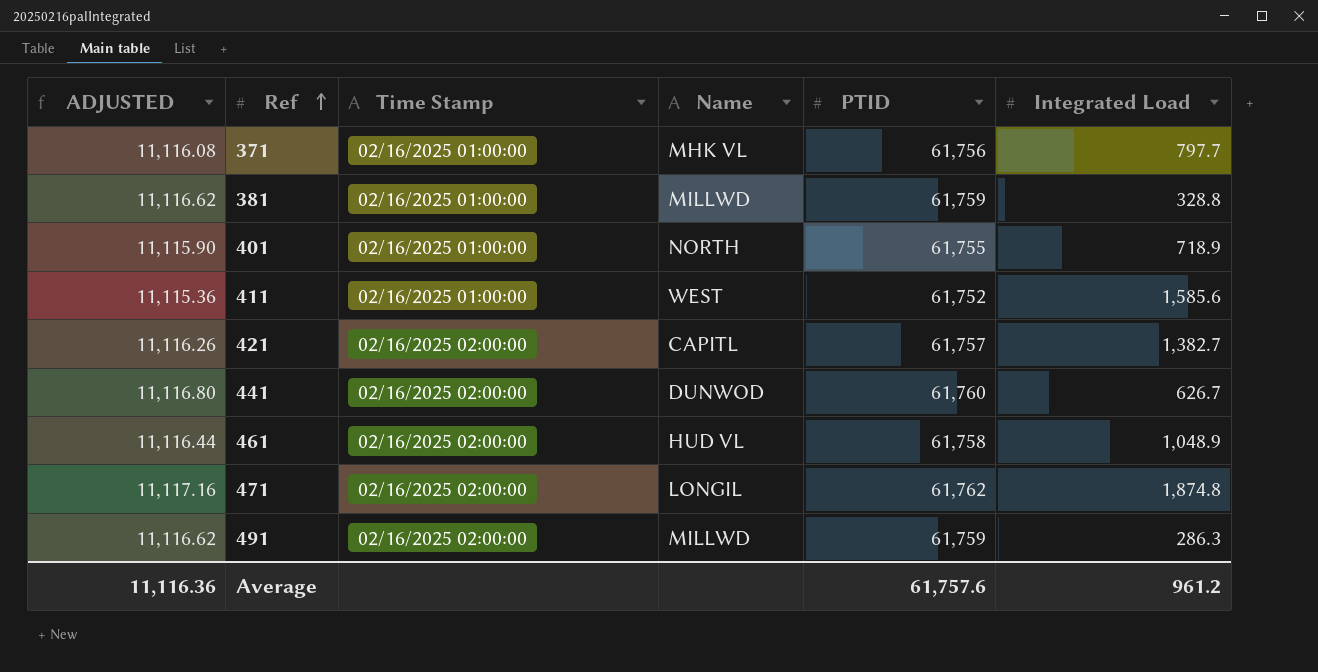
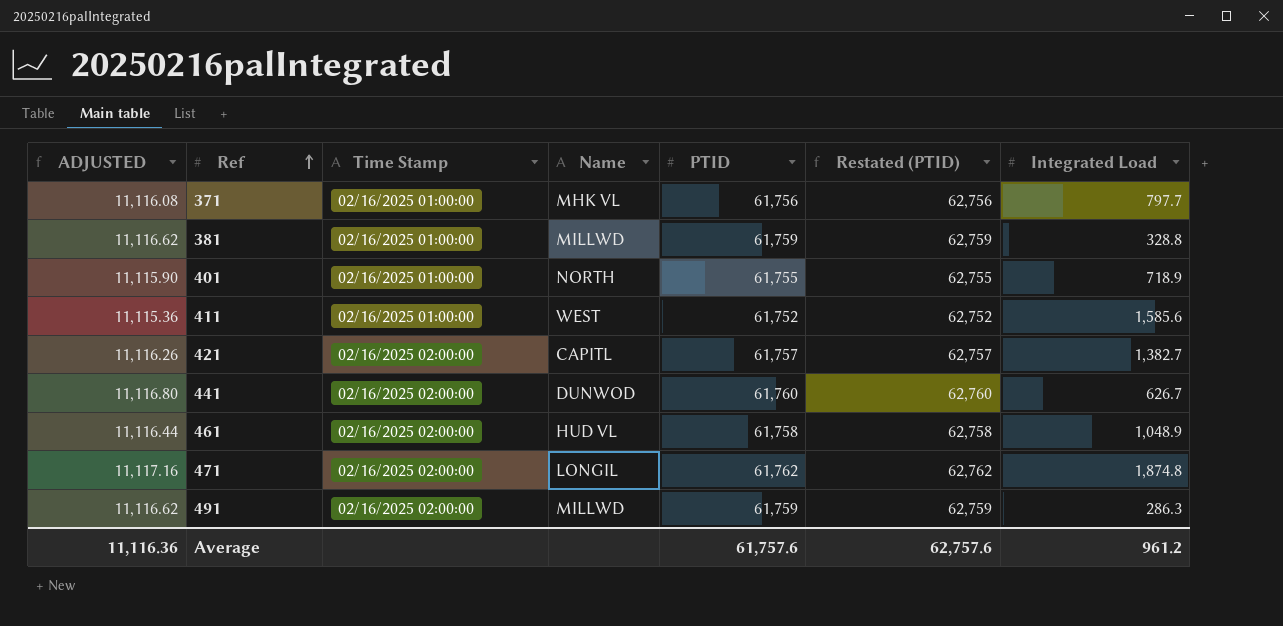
column Restated (PTID) | formula: none -> [PTID] + 1000

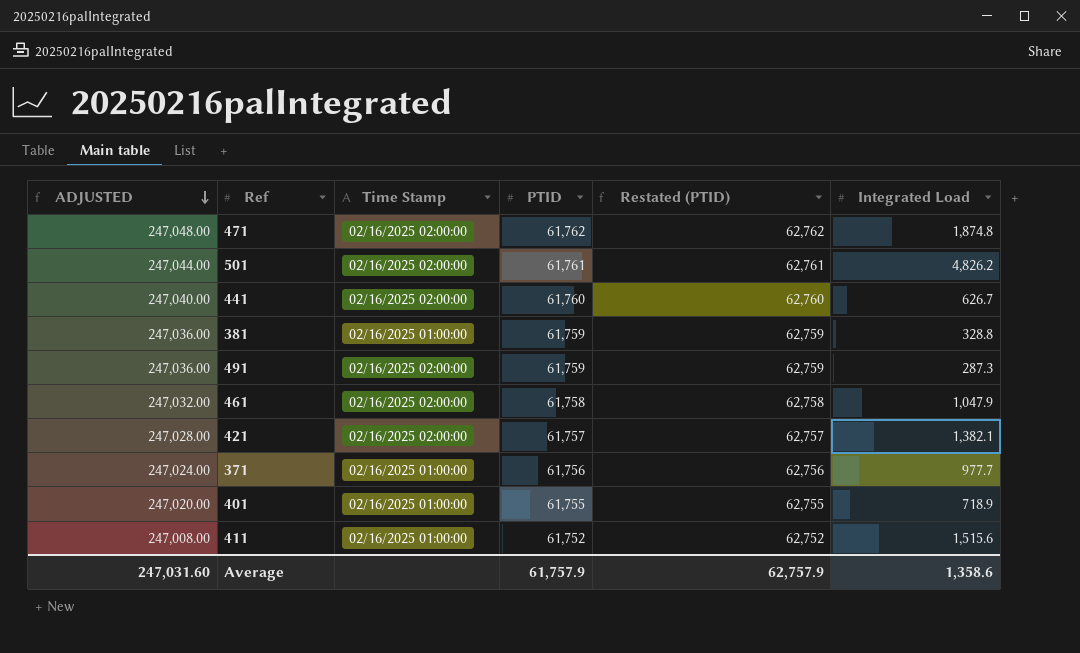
row order: Ref ascending -> ADJUSTED descending
column Name | position: 4 -> none
column ADJUSTED | formula: [PTID] * 0.18 -> [PTID] * 4
row 501: none -> 247,044.00 | 02/16/2025 02:00:00 | 61,761 | 62,761 | 4,826.2
491 | Integrated Load: 286.3 -> 287.3
461 | Integrated Load: 1,048.9 -> 1,047.9
421 | Integrated Load: 1,382.7 -> 1,382.1
371 | Integrated Load: 797.7 -> 977.7
411 | Integrated Load: 1,585.6 -> 1,515.6
Average | ADJUSTED: 11,116.36 -> 247,031.60
Average | PTID: 61,757.6 -> 61,757.9
Average | Restated (PTID): 62,757.6 -> 62,757.9
Average | Integrated Load: 961.2 -> 1,358.6

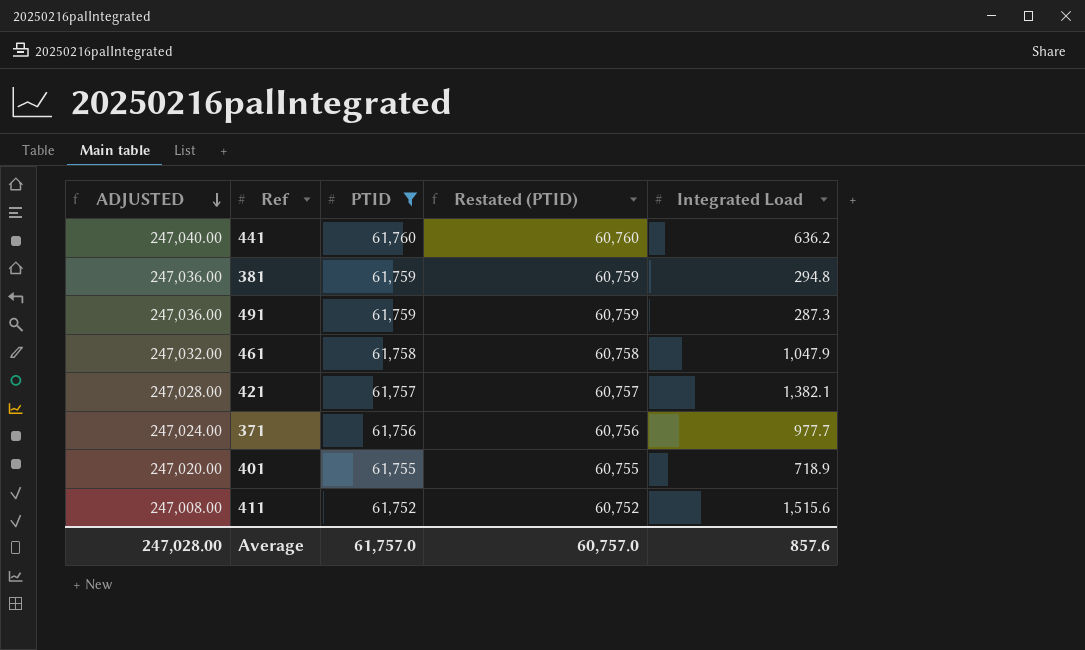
filter: none -> PTID <= 61,760
column Time Stamp | position: 3 -> none
column Restated (PTID) | formula: [PTID] + 1000 -> [PTID] - 1000
441 | Integrated Load: 626.7 -> 636.2
381 | Integrated Load: 328.8 -> 294.8
Average | ADJUSTED: 247,031.60 -> 247,028.00
Average | PTID: 61,757.9 -> 61,757.0
Average | Restated (PTID): 62,757.9 -> 60,757.0
Average | Integrated Load: 1,358.6 -> 857.6

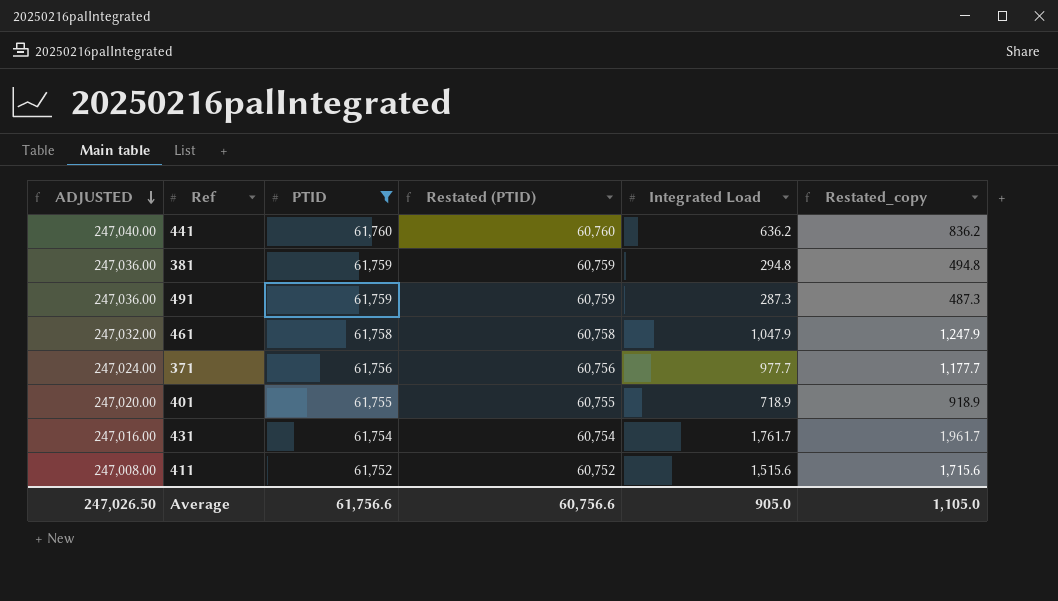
column Restated_copy | formula: none -> [Integrated Load] + 200
row 421: 247,028.00 | 61,757 | 60,757 | 1,382.1 -> none
row 431: none -> 247,016.00 | 61,754 | 60,754 | 1,761.7 | 1,961.7
Average | ADJUSTED: 247,028.00 -> 247,026.50
Average | PTID: 61,757.0 -> 61,756.6
Average | Restated (PTID): 60,757.0 -> 60,756.6
Average | Integrated Load: 857.6 -> 905.0

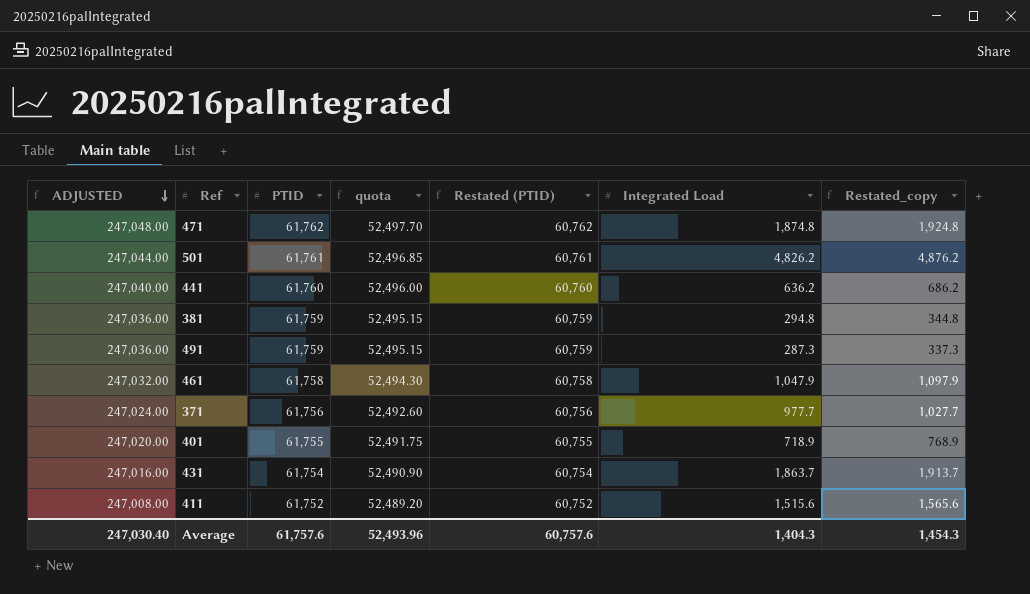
filter: PTID <= 61,760 -> none
column quota | formula: none -> [PTID] * 0.85
column Restated_copy | formula: [Integrated Load] + 200 -> [Integrated Load] + 50
431 | Integrated Load: 1,761.7 -> 1,863.7
Average | ADJUSTED: 247,026.50 -> 247,030.40
Average | PTID: 61,756.6 -> 61,757.6
Average | Restated (PTID): 60,756.6 -> 60,757.6
Average | Integrated Load: 905.0 -> 1,404.3
Average | Restated_copy: 1,105.0 -> 1,454.3

